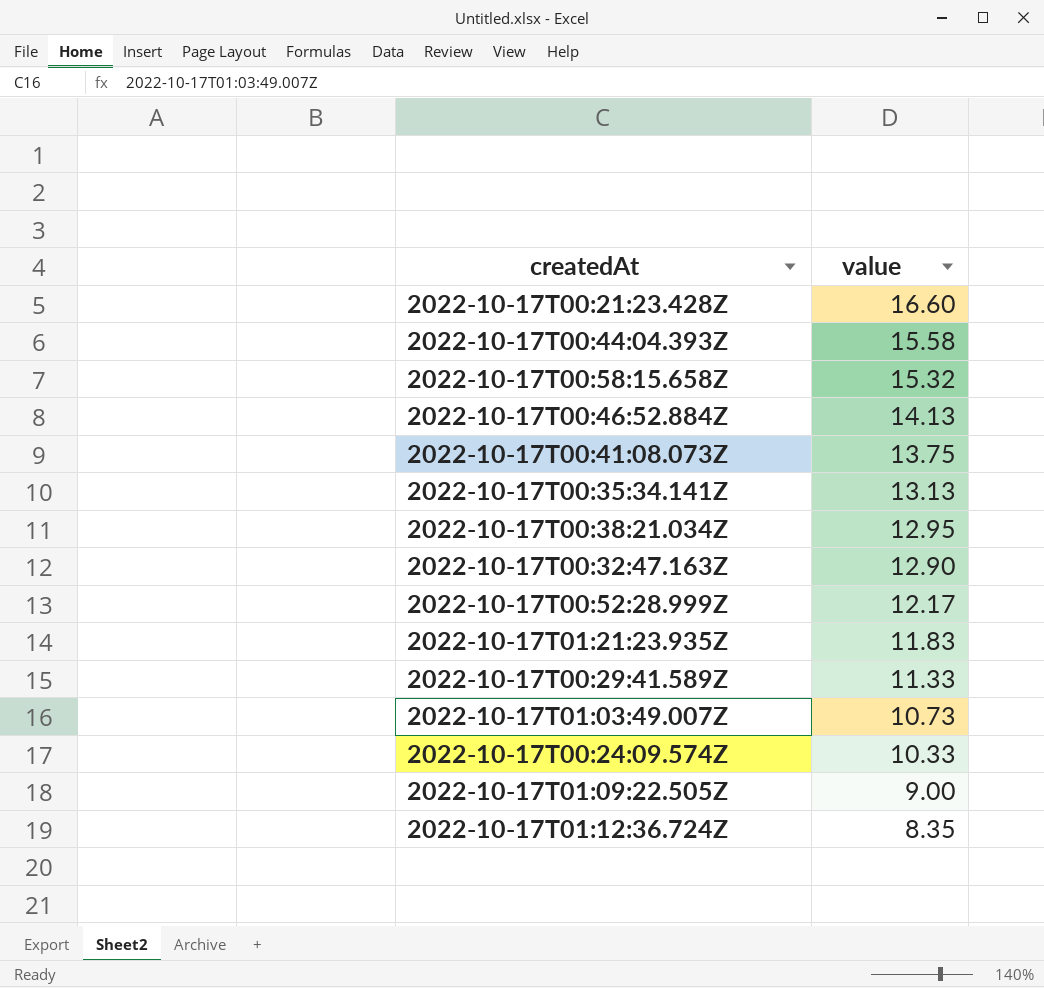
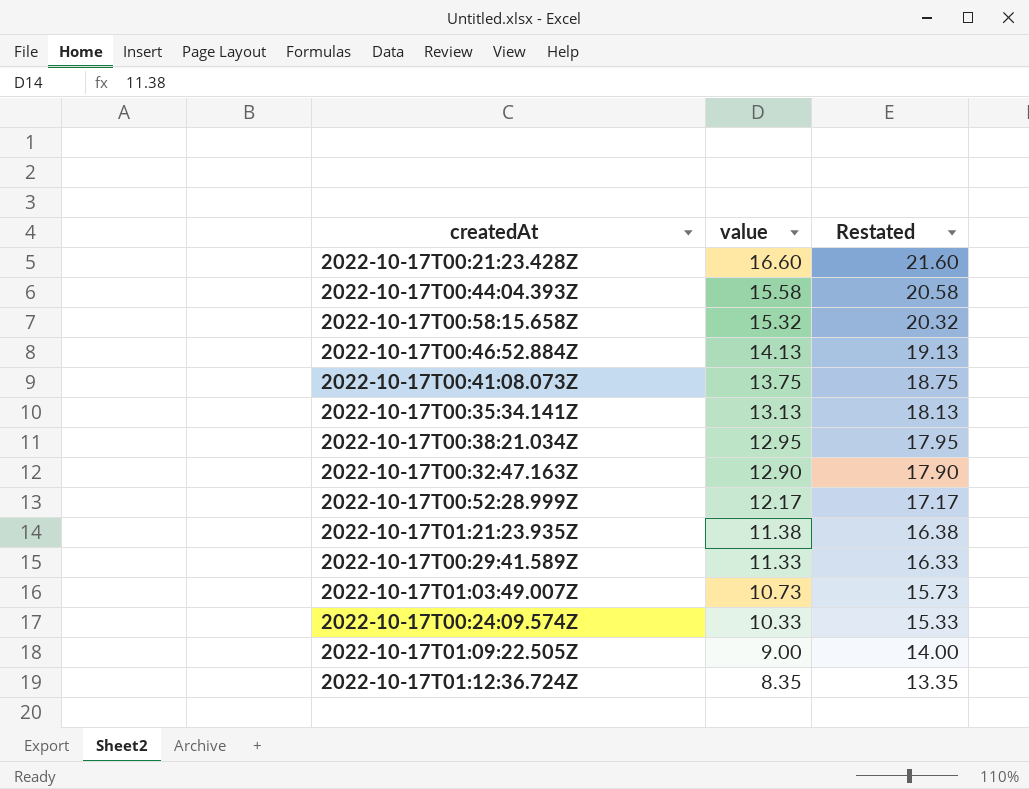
column Restated | formula: none -> [value] + 5
2022-10-17T01:21:23.935Z | value: 11.83 -> 11.38

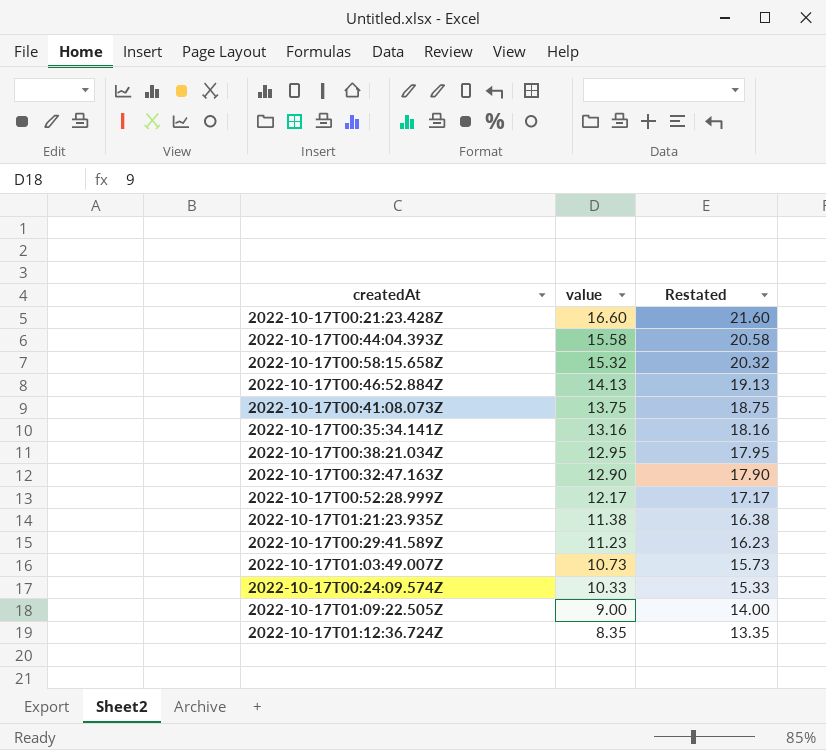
2022-10-17T00:35:34.141Z | value: 13.13 -> 13.16
2022-10-17T00:35:34.141Z | Restated: 18.13 -> 18.16
2022-10-17T00:29:41.589Z | value: 11.33 -> 11.23
2022-10-17T00:29:41.589Z | Restated: 16.33 -> 16.23

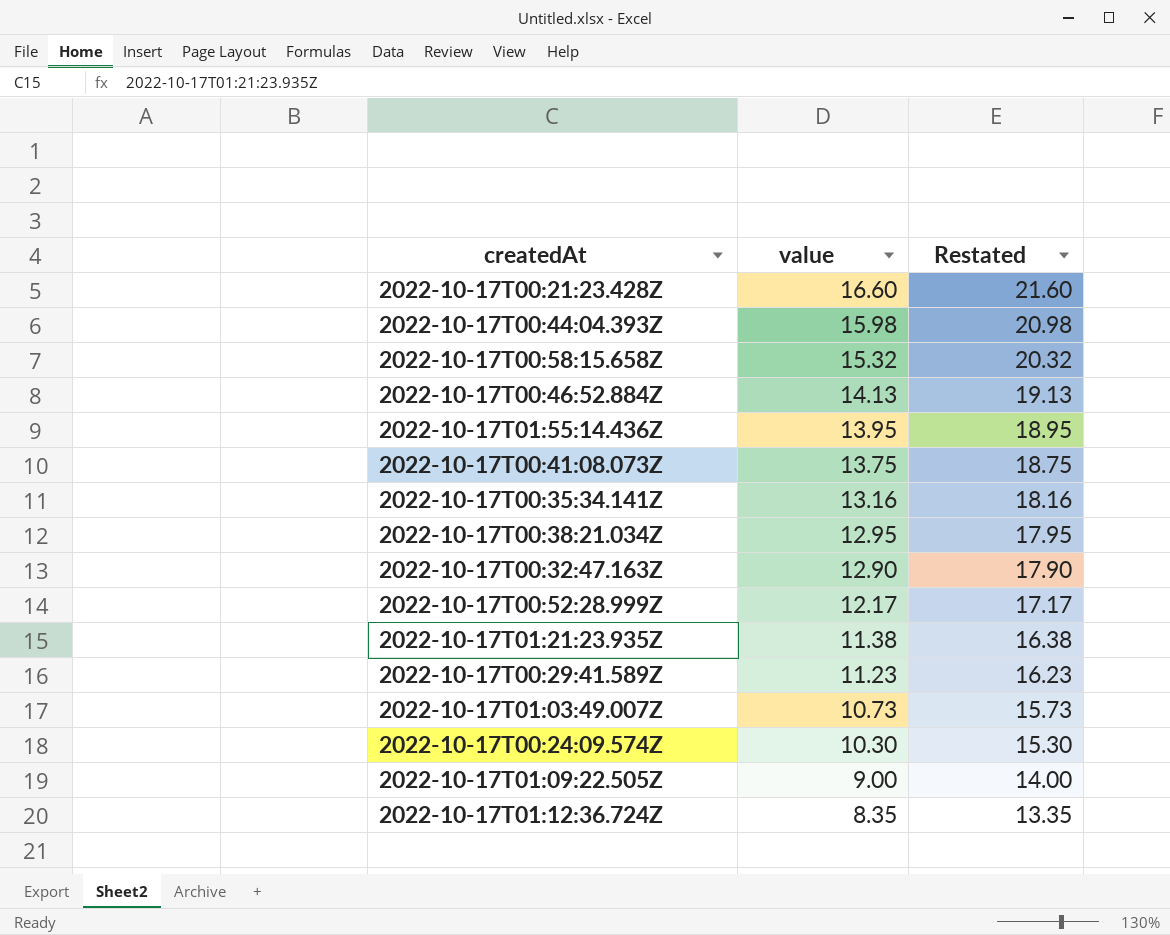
2022-10-17T00:44:04.393Z | value: 15.58 -> 15.98
2022-10-17T00:44:04.393Z | Restated: 20.58 -> 20.98
row 2022-10-17T01:55:14.436Z: none -> 13.95 | 18.95
2022-10-17T00:24:09.574Z | value: 10.33 -> 10.30
2022-10-17T00:24:09.574Z | Restated: 15.33 -> 15.30

